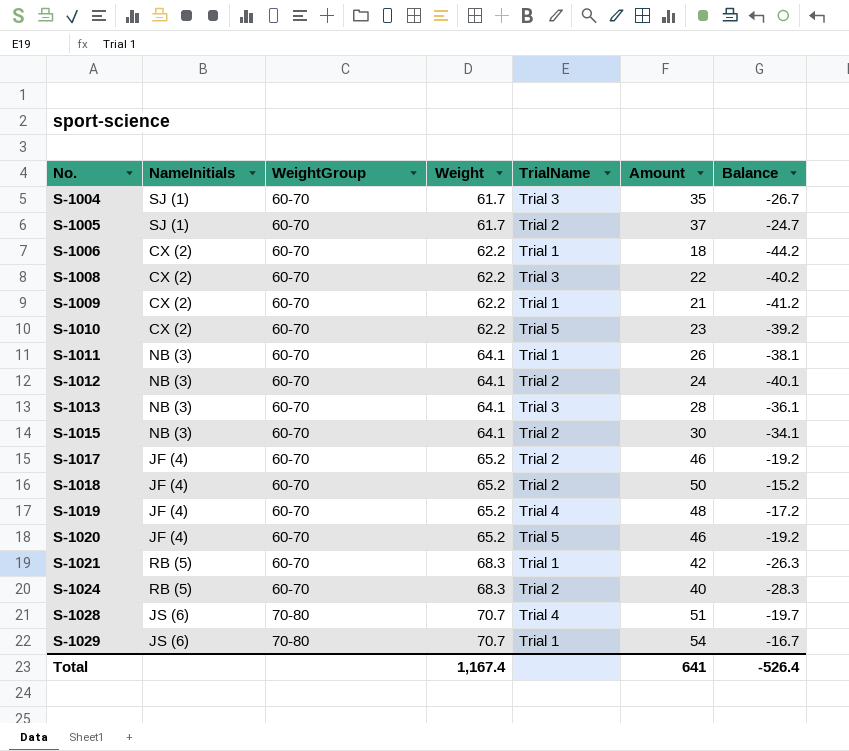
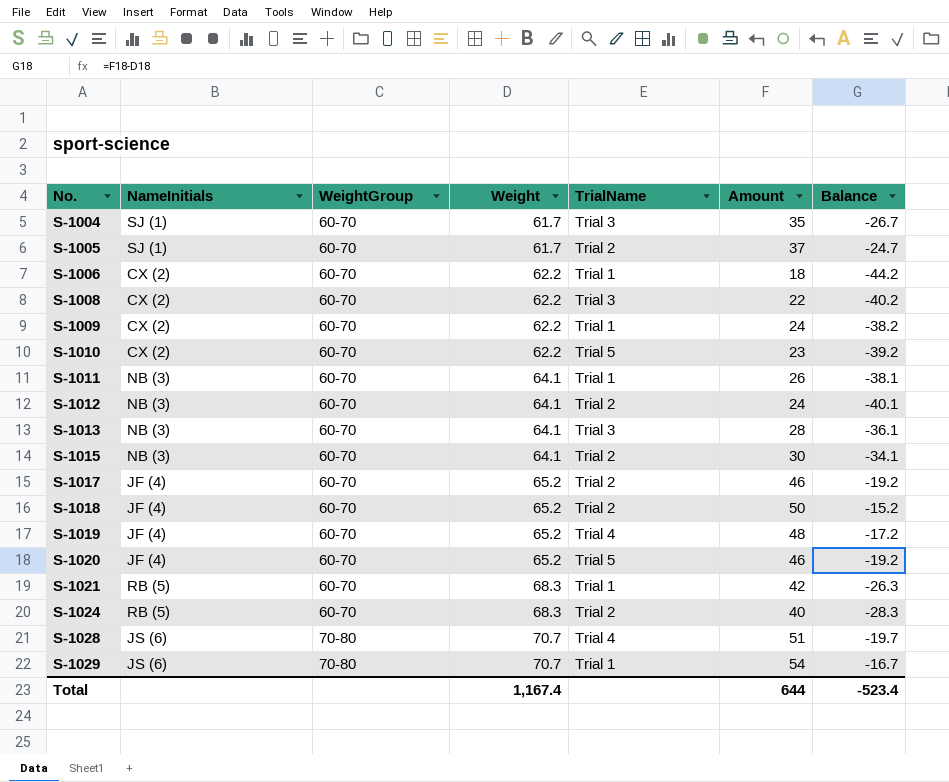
S-1009 | Amount: 21 -> 24
S-1009 | Balance: -41.2 -> -38.2
Total | Amount: 641 -> 644
Total | Balance: -526.4 -> -523.4

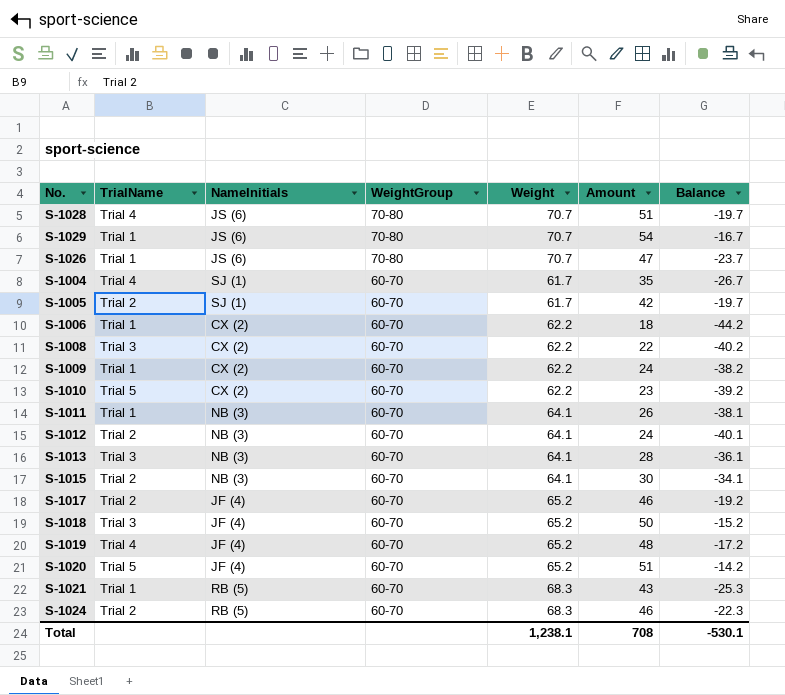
row order: No. ascending -> WeightGroup descending
column TrialName | position: 5 -> 2
row S-1026: none -> Trial 1 | JS (6) | 70-80 | 70.7 | 47 | -23.7
S-1004 | TrialName: Trial 3 -> Trial 4
S-1005 | Amount: 37 -> 42
S-1005 | Balance: -24.7 -> -19.7
S-1018 | TrialName: Trial 2 -> Trial 3
S-1020 | Amount: 46 -> 51
S-1020 | Balance: -19.2 -> -14.2
S-1021 | Amount: 42 -> 43
S-1021 | Balance: -26.3 -> -25.3
S-1024 | Amount: 40 -> 46
S-1024 | Balance: -28.3 -> -22.3
Total | Weight: 1,167.4 -> 1,238.1
Total | Amount: 644 -> 708
Total | Balance: -523.4 -> -530.1

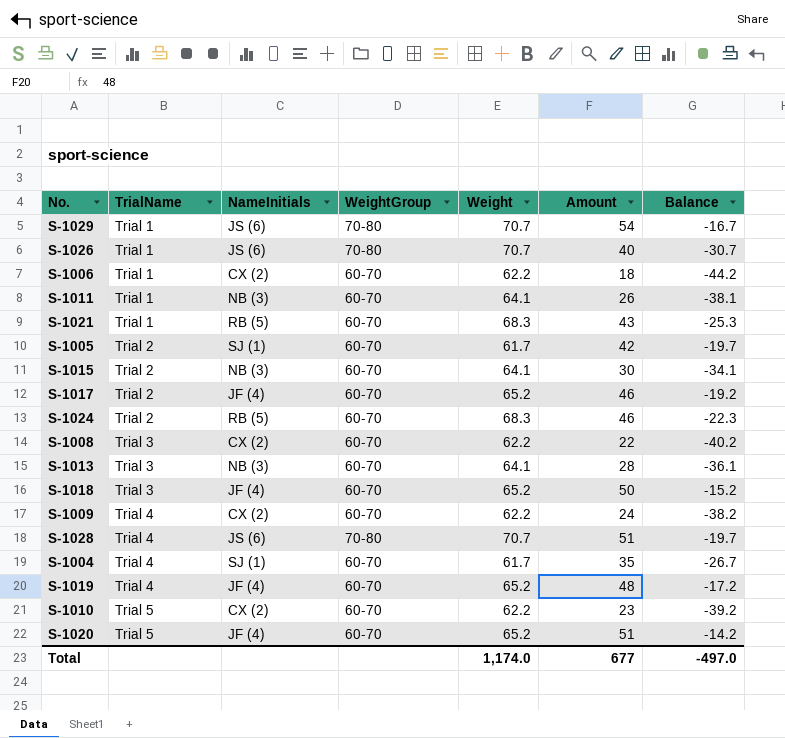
row order: WeightGroup descending -> TrialName ascending
row S-1012: Trial 2 | NB (3) | 60-70 | 64.1 | 24 | -40.1 -> none
S-1026 | Amount: 47 -> 40
S-1026 | Balance: -23.7 -> -30.7
S-1009 | TrialName: Trial 1 -> Trial 4
Total | Weight: 1,238.1 -> 1,174.0
Total | Amount: 708 -> 677
Total | Balance: -530.1 -> -497.0

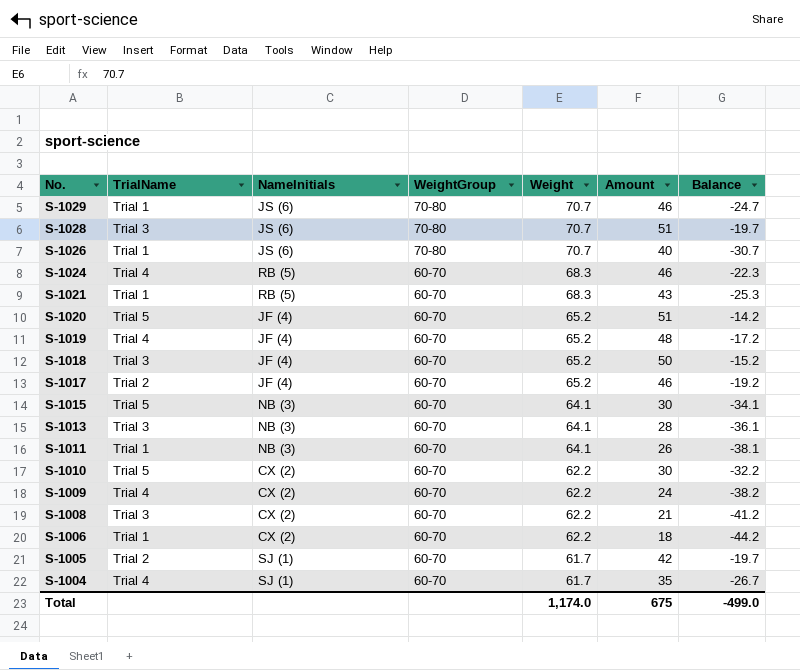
row order: TrialName ascending -> No. descending
S-1029 | Amount: 54 -> 46
S-1029 | Balance: -16.7 -> -24.7
S-1028 | TrialName: Trial 4 -> Trial 3
S-1024 | TrialName: Trial 2 -> Trial 4
S-1015 | TrialName: Trial 2 -> Trial 5
S-1010 | Amount: 23 -> 30
S-1010 | Balance: -39.2 -> -32.2
S-1008 | Amount: 22 -> 21
S-1008 | Balance: -40.2 -> -41.2
Total | Amount: 677 -> 675
Total | Balance: -497.0 -> -499.0

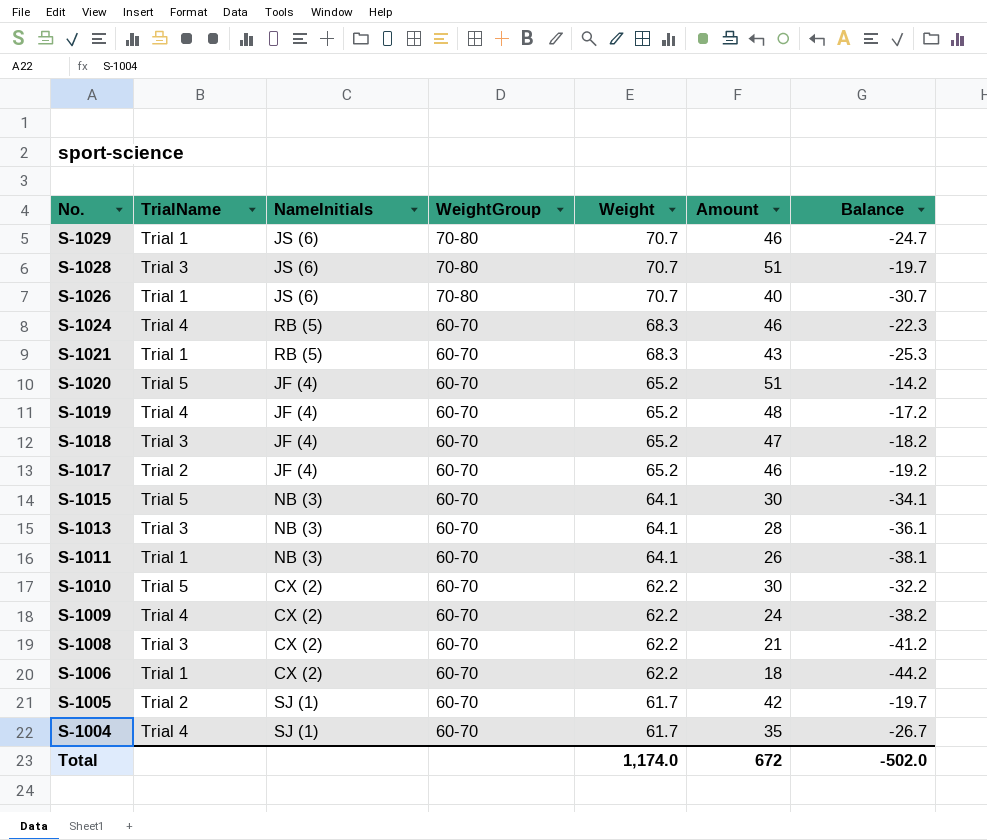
S-1018 | Amount: 50 -> 47
S-1018 | Balance: -15.2 -> -18.2
Total | Amount: 675 -> 672
Total | Balance: -499.0 -> -502.0

